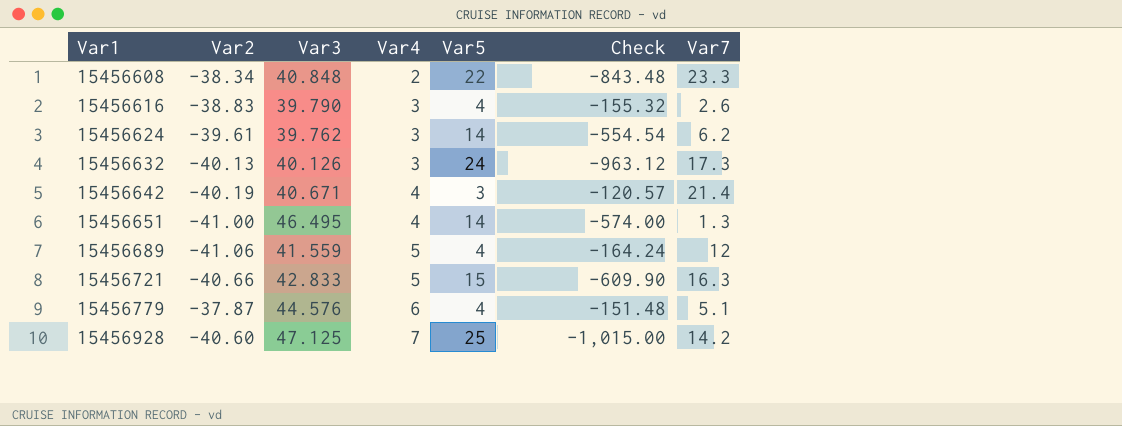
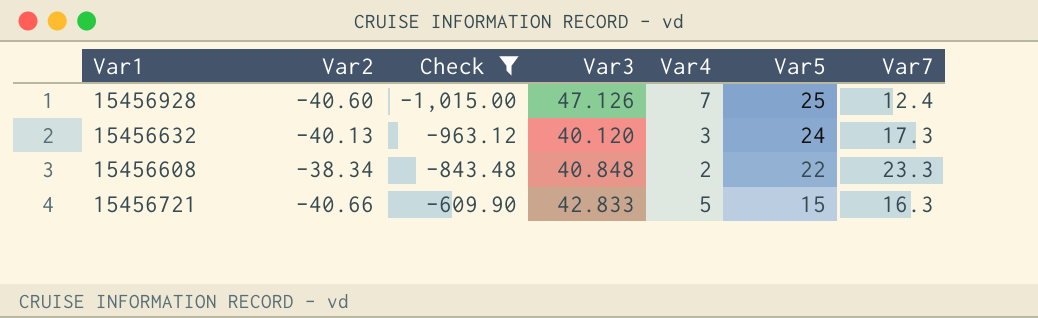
filter: none -> Check <= -609.90
row order: Var1 ascending -> Check ascending
column Check | position: 6 -> 3
15456928 | Var3: 47.125 -> 47.126
15456928 | Var7: 14.2 -> 12.4
15456632 | Var3: 40.126 -> 40.120

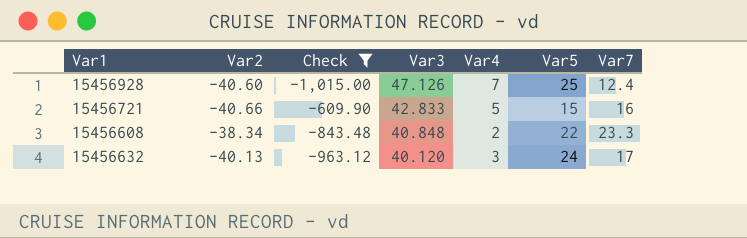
row order: Check ascending -> Var3 descending
15456721 | Var7: 16.3 -> 16
15456632 | Var7: 17.3 -> 17

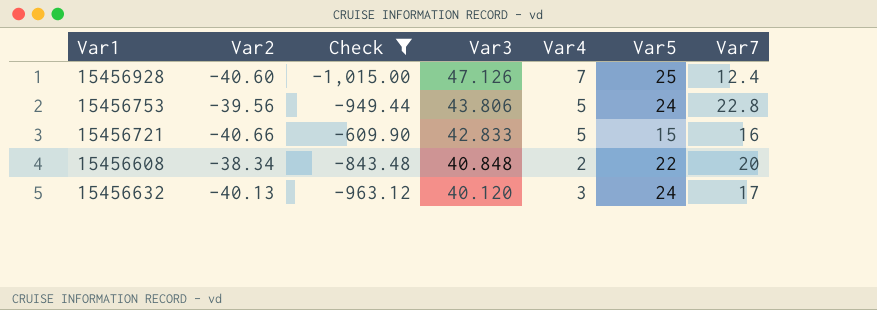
row 15456753: none -> -39.56 | -949.44 | 43.806 | 5 | 24 | 22.8
15456608 | Var7: 23.3 -> 20

